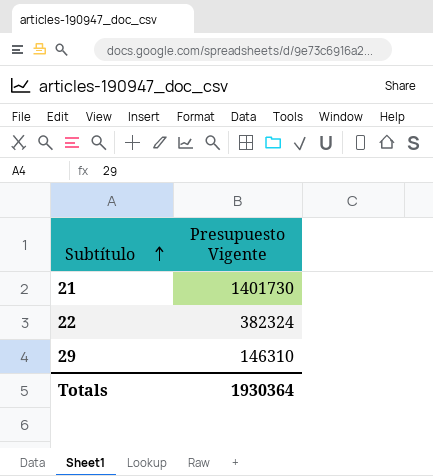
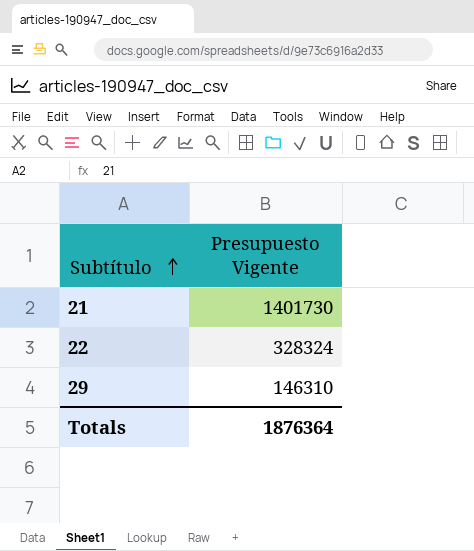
22 | Presupuesto Vigente: 382324 -> 328324
Totals | Presupuesto Vigente: 1930364 -> 1876364

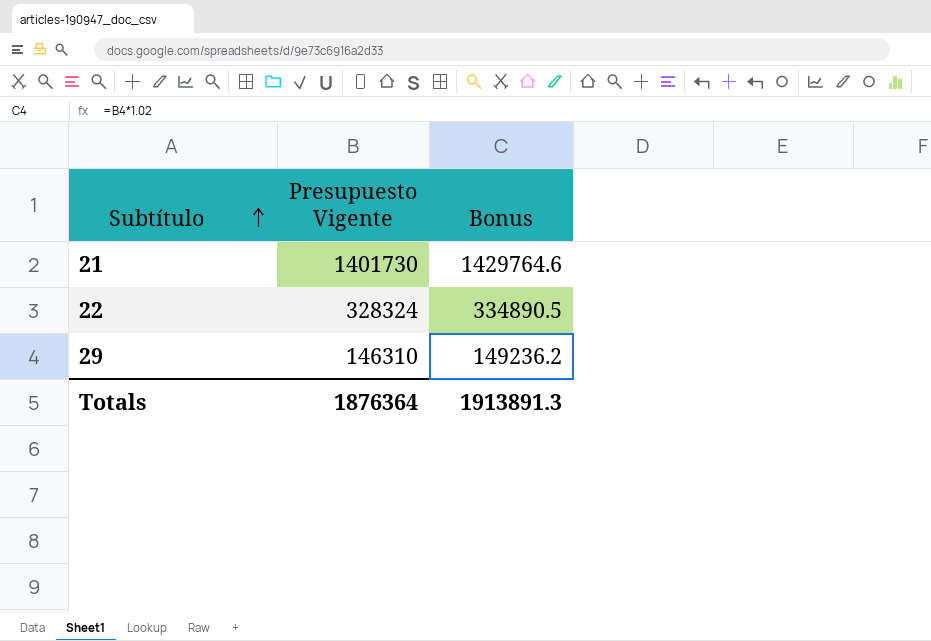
column Bonus | formula: none -> [Presupuesto Vigente] * 1.02

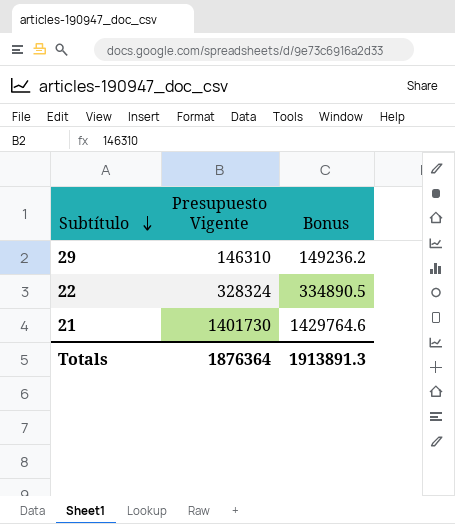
row order: Subtítulo ascending -> Subtítulo descending

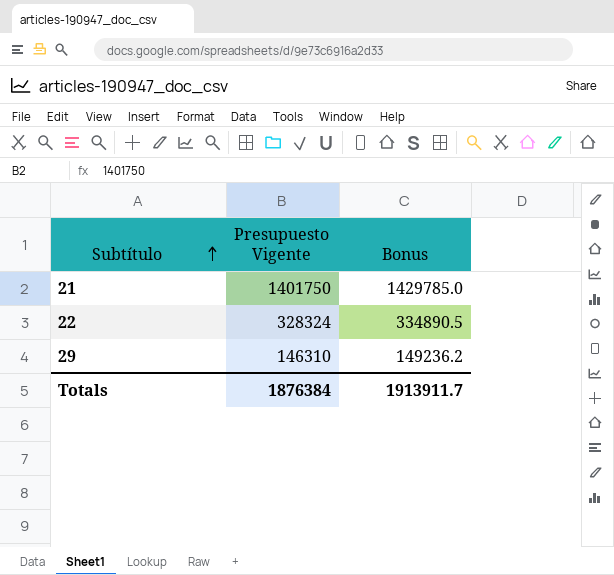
row order: Subtítulo descending -> Subtítulo ascending
21 | Presupuesto Vigente: 1401730 -> 1401750
21 | Bonus: 1429764.6 -> 1429785.0
Totals | Presupuesto Vigente: 1876364 -> 1876384
Totals | Bonus: 1913891.3 -> 1913911.7

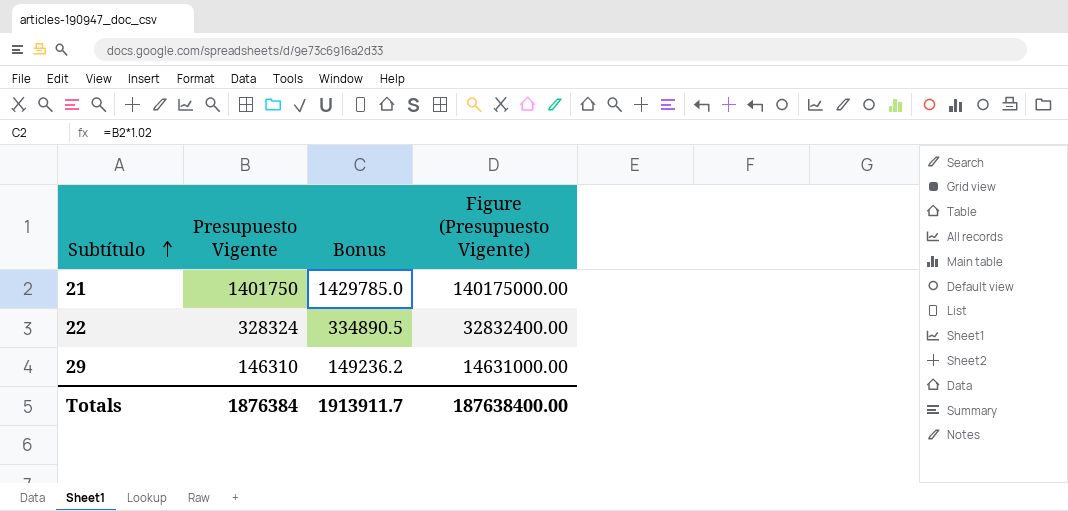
column Figure (Presupuesto Vigente) | formula: none -> [Presupuesto Vigente] * 100

